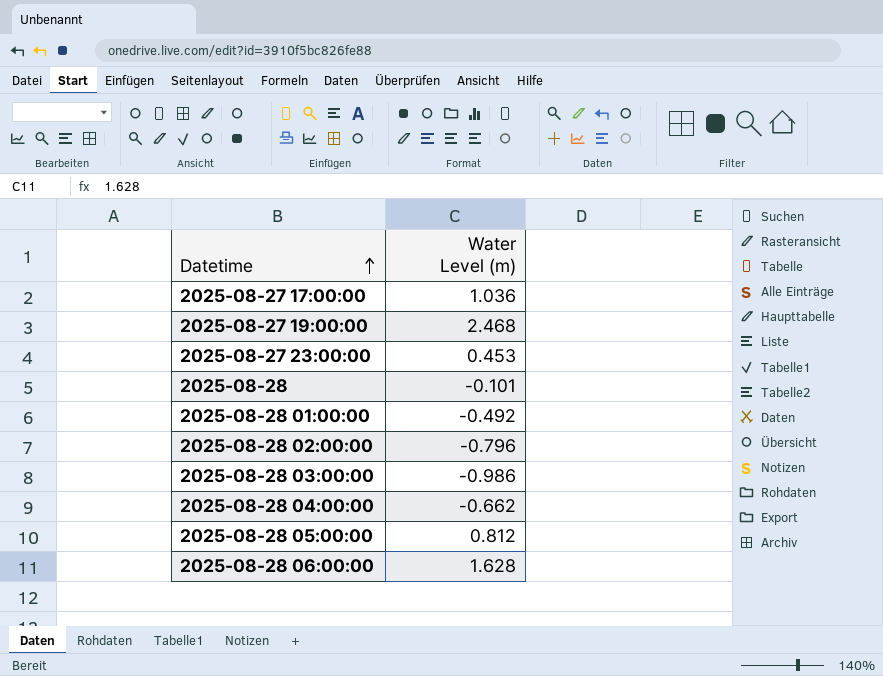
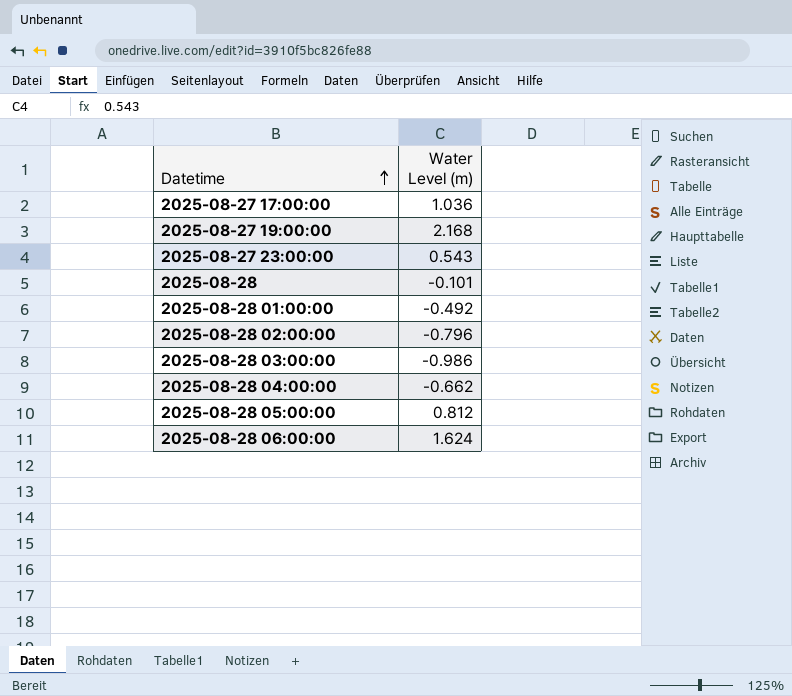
2025-08-27 19:00:00 | Water Level (m): 2.468 -> 2.168
2025-08-27 23:00:00 | Water Level (m): 0.453 -> 0.543
2025-08-28 06:00:00 | Water Level (m): 1.628 -> 1.624

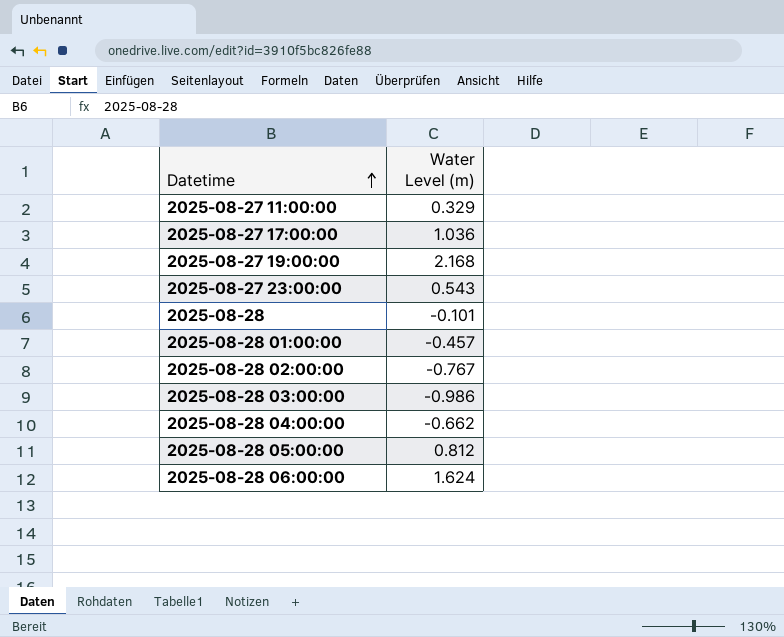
row 2025-08-27 11:00:00: none -> 0.329
2025-08-28 01:00:00 | Water Level (m): -0.492 -> -0.457
2025-08-28 02:00:00 | Water Level (m): -0.796 -> -0.767

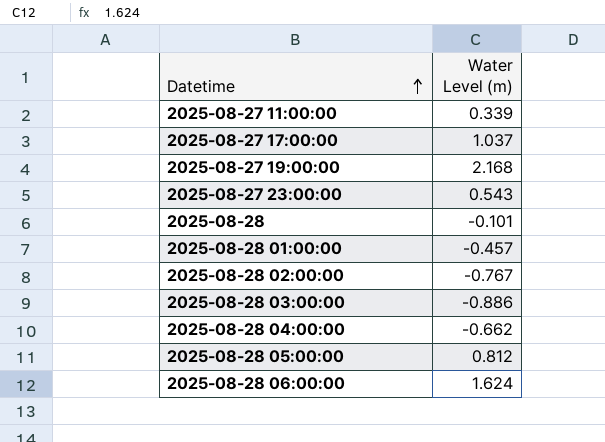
2025-08-27 11:00:00 | Water Level (m): 0.329 -> 0.339
2025-08-27 17:00:00 | Water Level (m): 1.036 -> 1.037
2025-08-28 03:00:00 | Water Level (m): -0.986 -> -0.886

